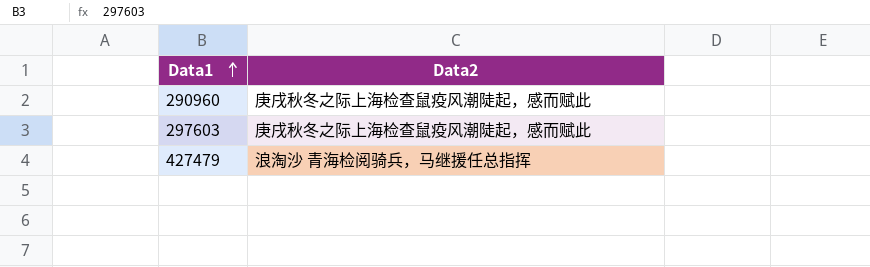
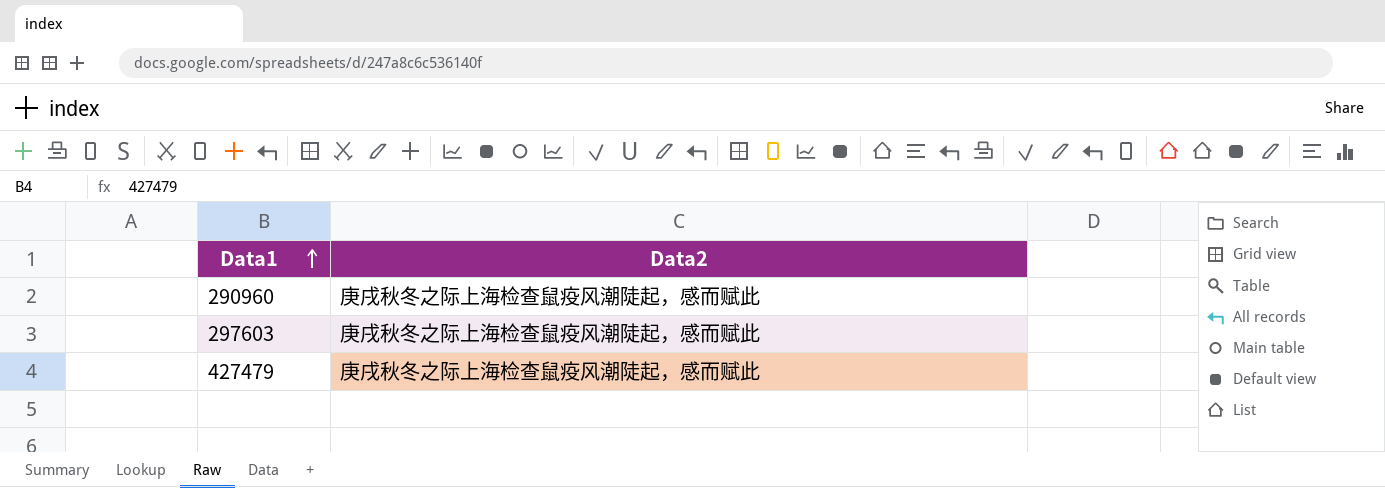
427479 | Data2: 浪淘沙 青海检阅骑兵，马继援任总指挥 -> 庚戌秋冬之际上海检查鼠疫风潮陡起，感而赋此

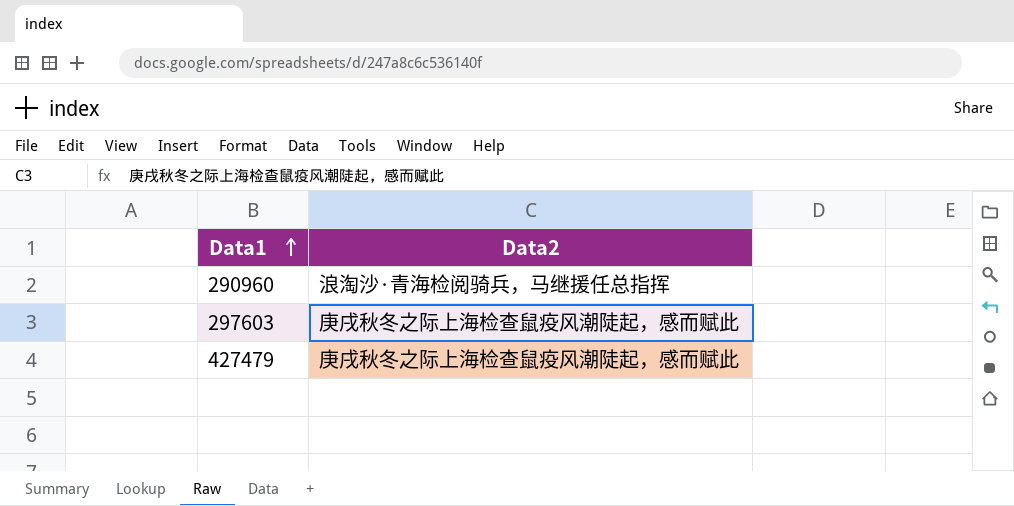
290960 | Data2: 庚戌秋冬之际上海检查鼠疫风潮陡起，感而赋此 -> 浪淘沙·青海检阅骑兵，马继援任总指挥

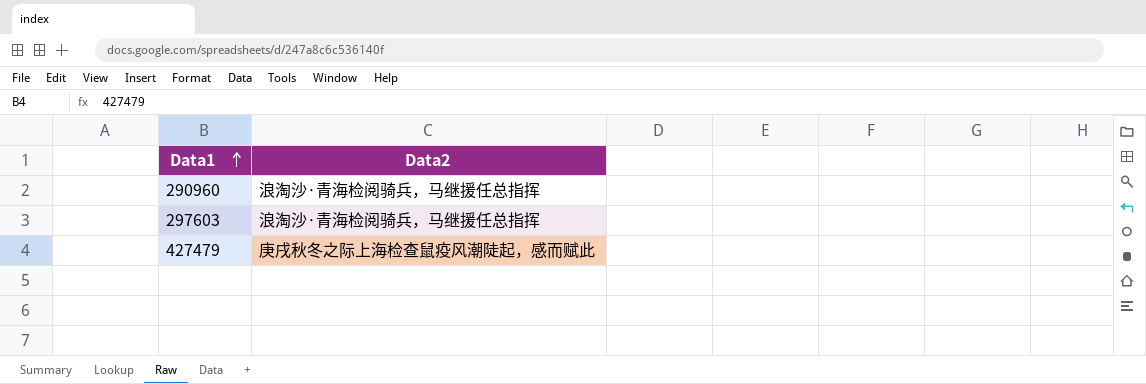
297603 | Data2: 庚戌秋冬之际上海检查鼠疫风潮陡起，感而赋此 -> 浪淘沙·青海检阅骑兵，马继援任总指挥

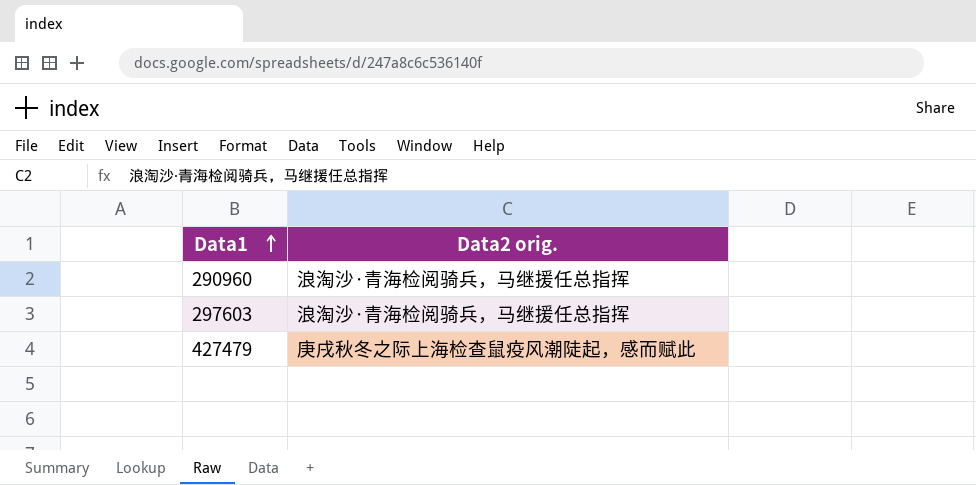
column name: Data2 -> Data2 orig.

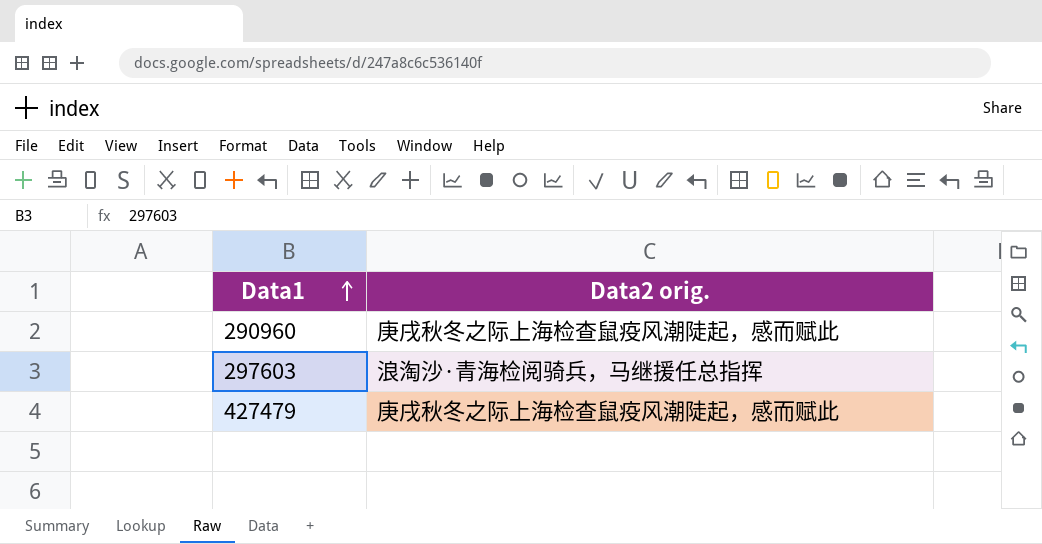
290960 | Data2 orig.: 浪淘沙·青海检阅骑兵，马继援任总指挥 -> 庚戌秋冬之际上海检查鼠疫风潮陡起，感而赋此

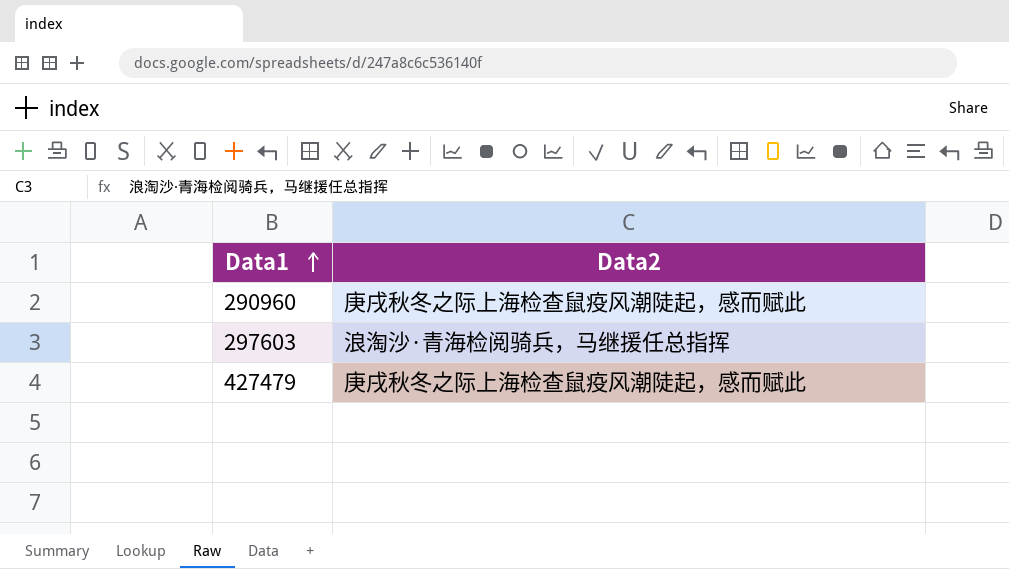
column name: Data2 orig. -> Data2

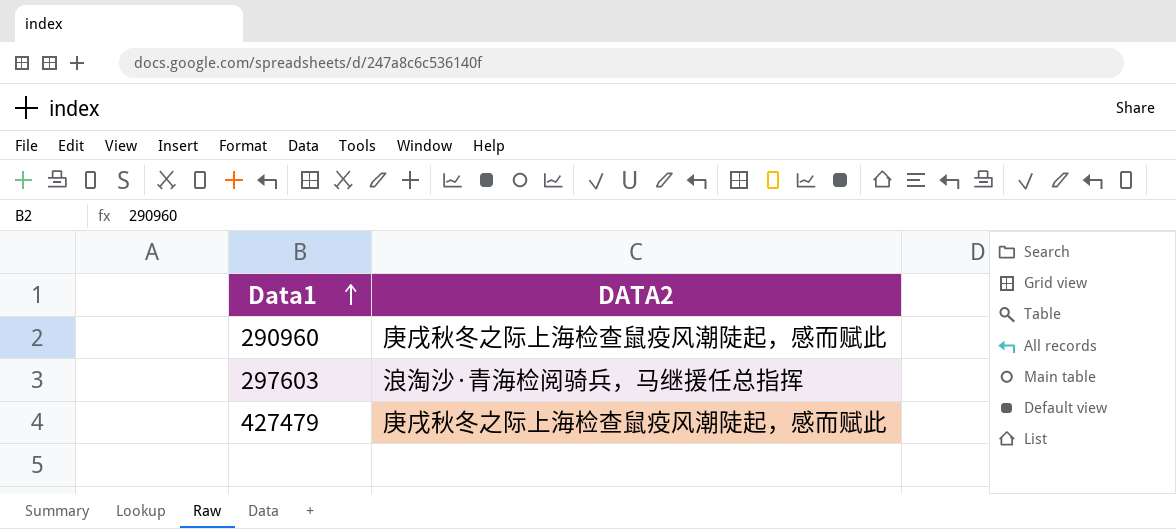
column name: Data2 -> DATA2

